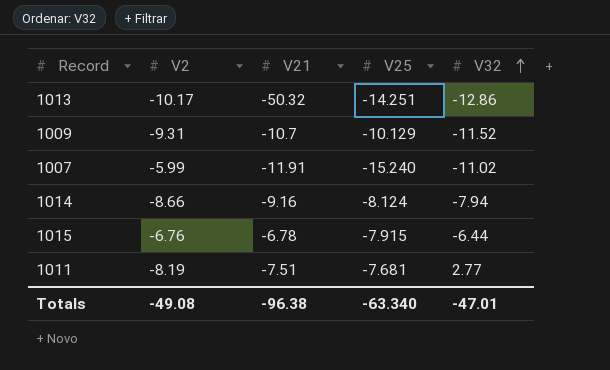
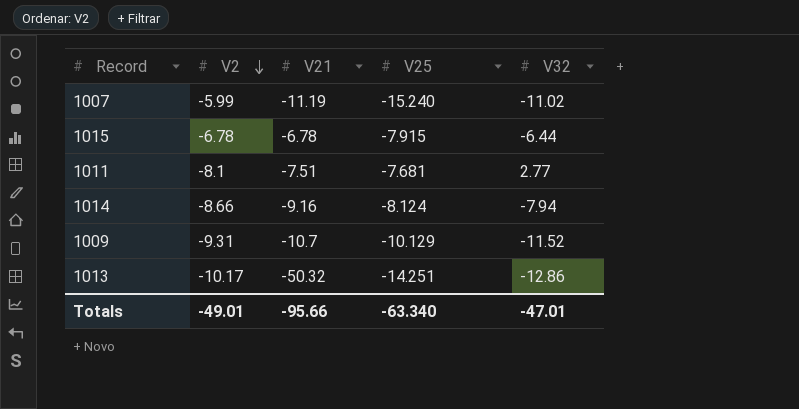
row order: V32 ascending -> V2 descending
1007 | V21: -11.91 -> -11.19
1015 | V2: -6.76 -> -6.78
1011 | V2: -8.19 -> -8.1
Totals | V2: -49.08 -> -49.01
Totals | V21: -96.38 -> -95.66

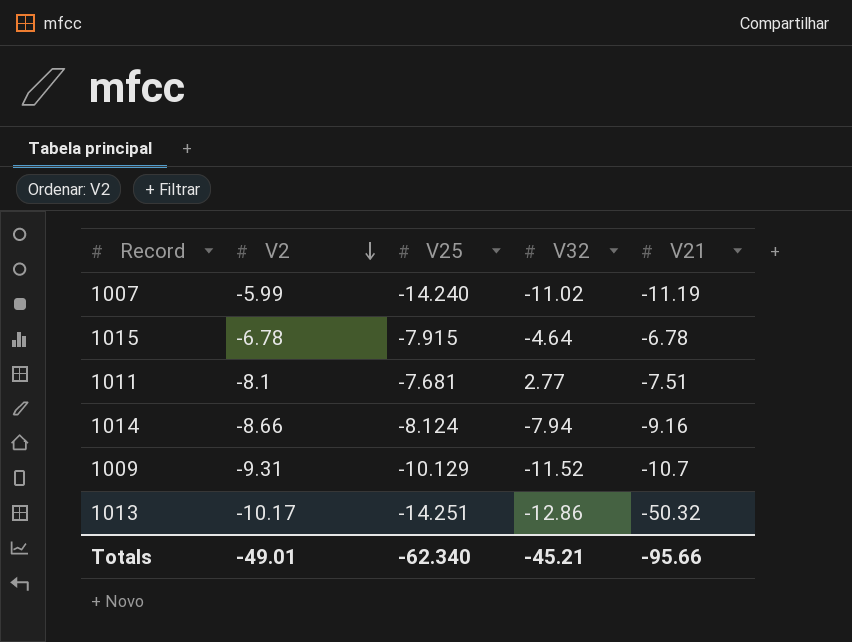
column V21 | position: 3 -> 5
1007 | V25: -15.240 -> -14.240
1015 | V32: -6.44 -> -4.64
Totals | V25: -63.340 -> -62.340
Totals | V32: -47.01 -> -45.21

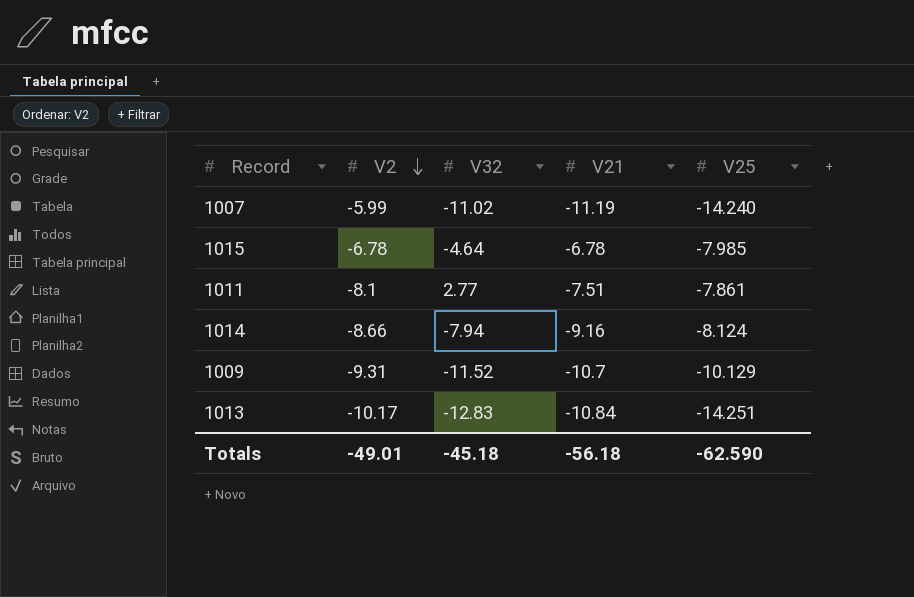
column V25 | position: 3 -> 5
1015 | V25: -7.915 -> -7.985
1011 | V25: -7.681 -> -7.861
1013 | V32: -12.86 -> -12.83
1013 | V21: -50.32 -> -10.84
Totals | V32: -45.21 -> -45.18
Totals | V21: -95.66 -> -56.18
Totals | V25: -62.340 -> -62.590

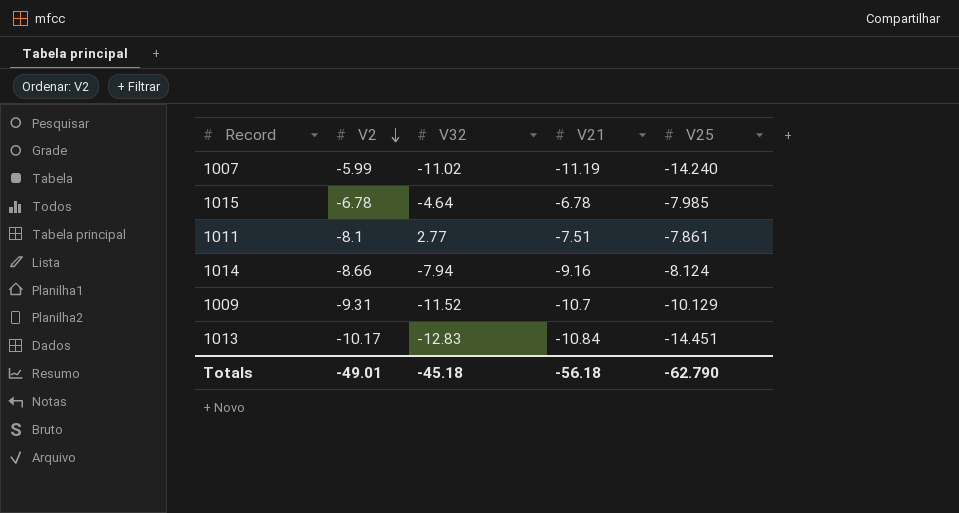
1013 | V25: -14.251 -> -14.451
Totals | V25: -62.590 -> -62.790

